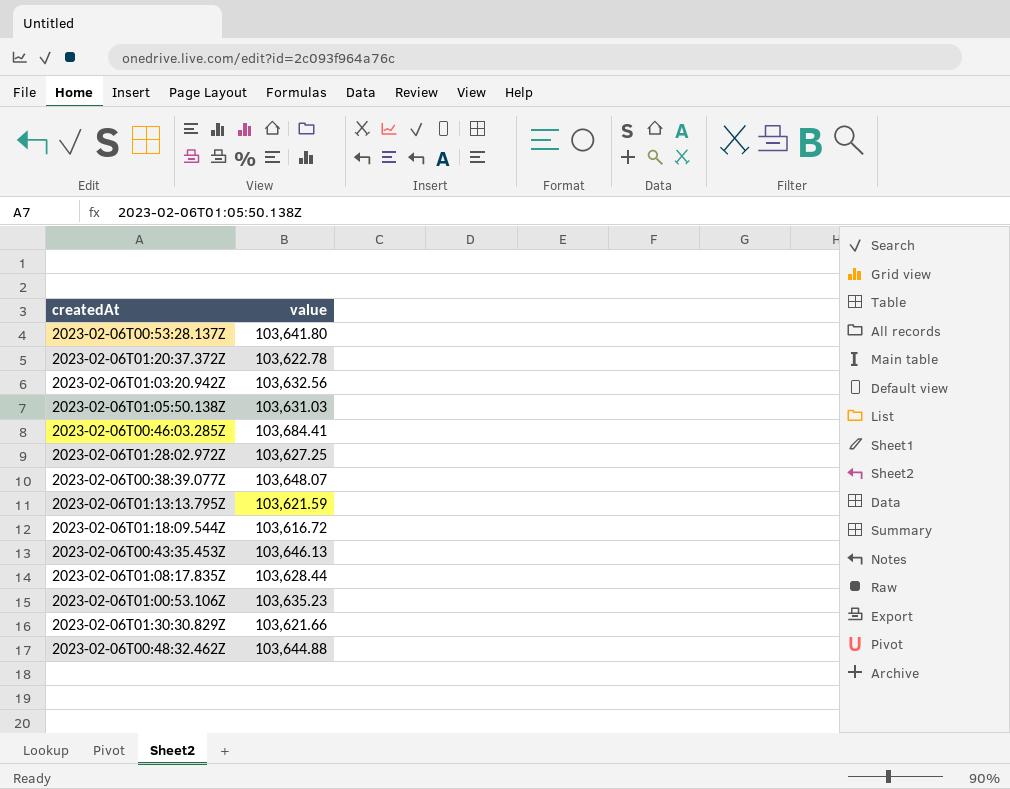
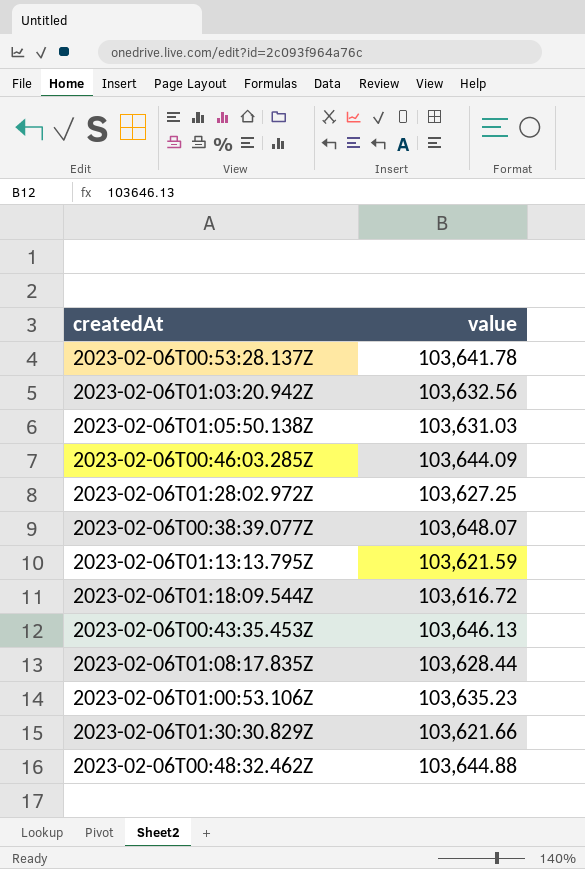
row 2023-02-06T01:20:37.372Z: 103,622.78 -> none
2023-02-06T00:53:28.137Z | value: 103,641.80 -> 103,641.78
2023-02-06T00:46:03.285Z | value: 103,684.41 -> 103,644.09

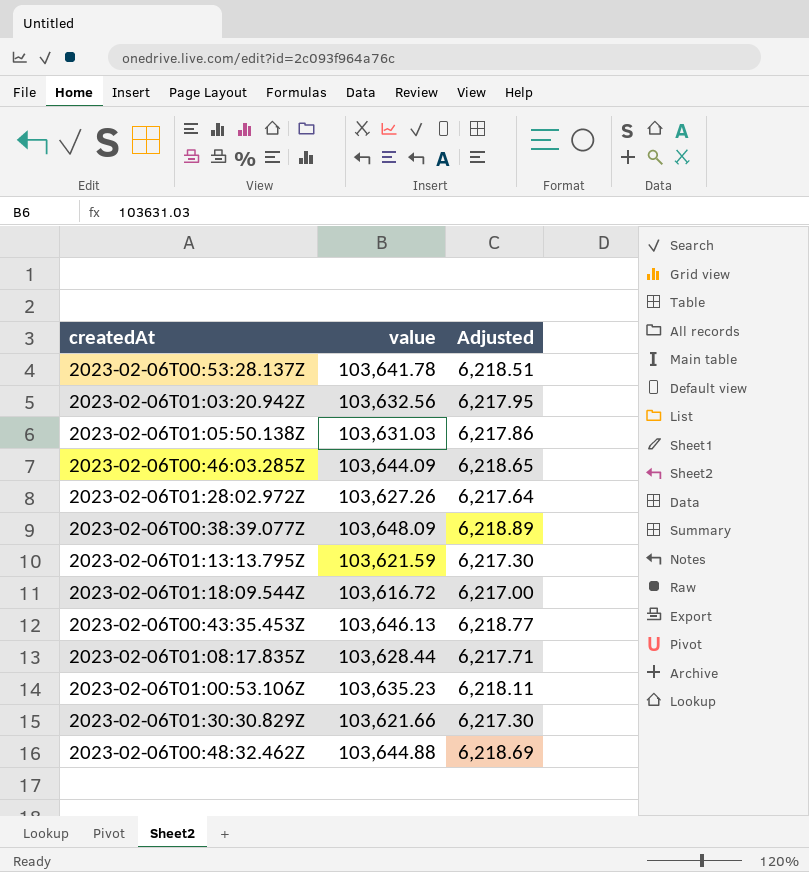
column Adjusted | formula: none -> [value] * 0.06
2023-02-06T01:28:02.972Z | value: 103,627.25 -> 103,627.26
2023-02-06T00:38:39.077Z | value: 103,648.07 -> 103,648.09

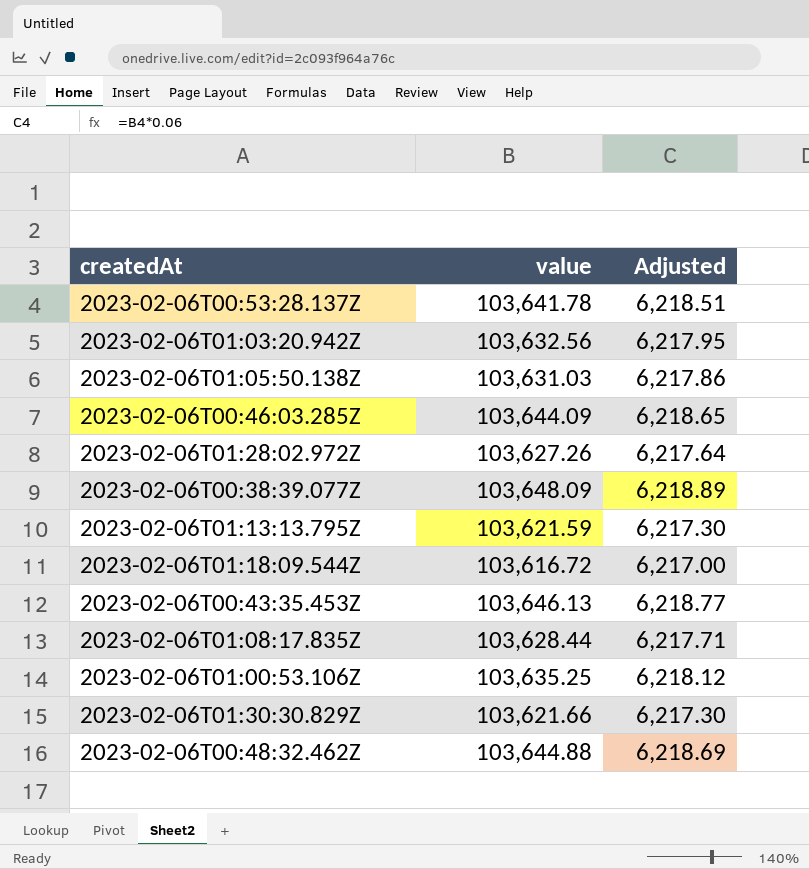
2023-02-06T01:00:53.106Z | value: 103,635.23 -> 103,635.25
2023-02-06T01:00:53.106Z | Adjusted: 6,218.11 -> 6,218.12

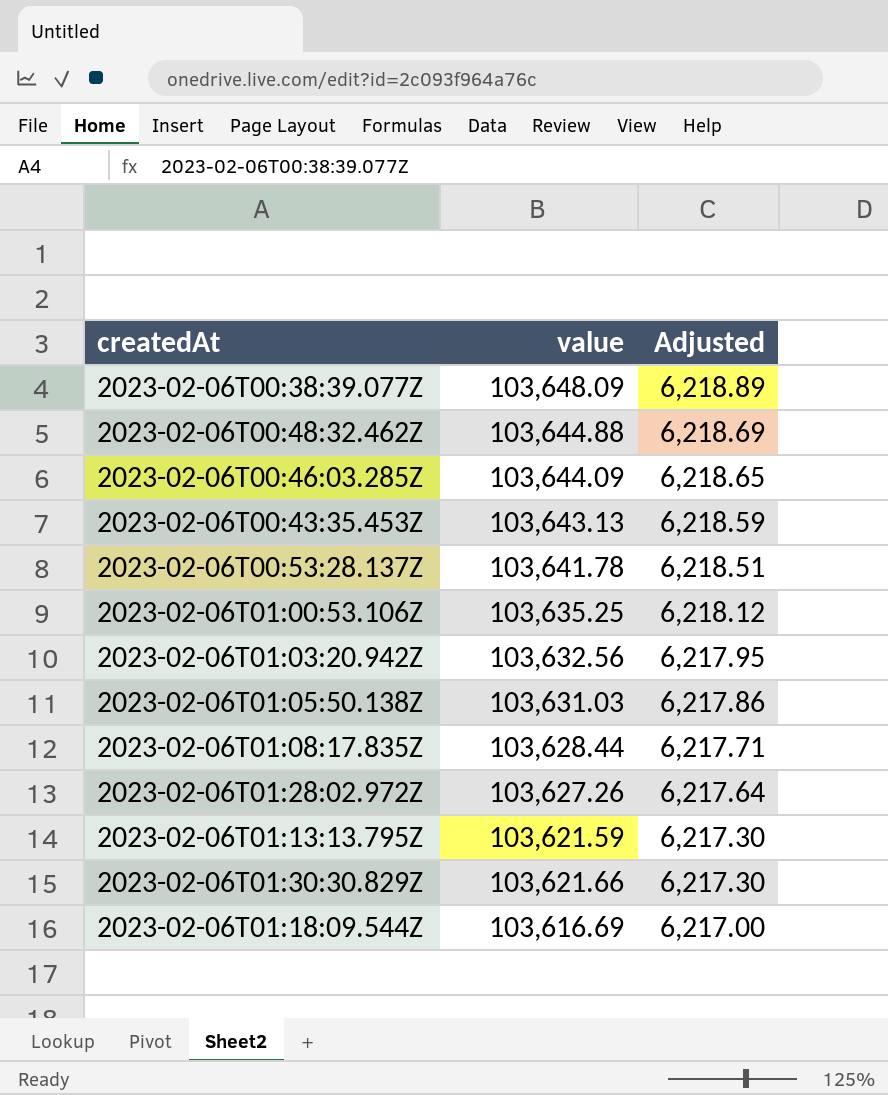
row order: none -> Adjusted descending
2023-02-06T00:43:35.453Z | value: 103,646.13 -> 103,643.13
2023-02-06T00:43:35.453Z | Adjusted: 6,218.77 -> 6,218.59
2023-02-06T01:18:09.544Z | value: 103,616.72 -> 103,616.69

